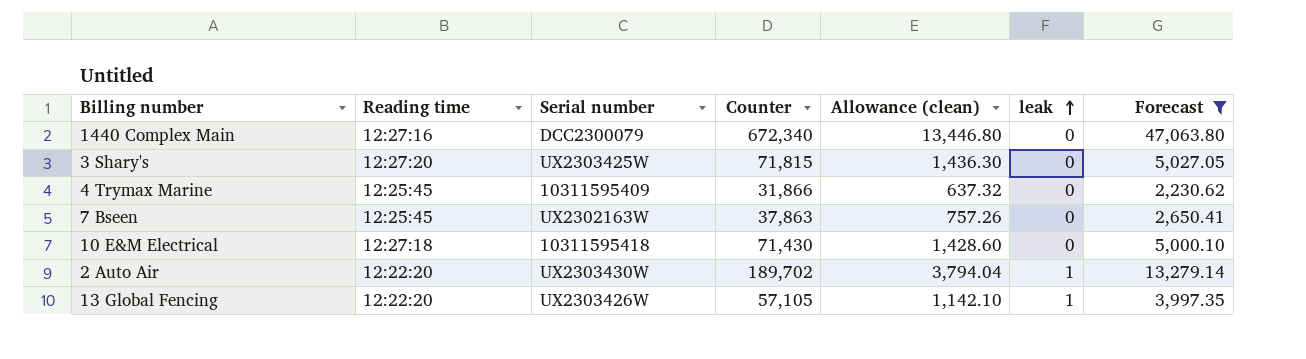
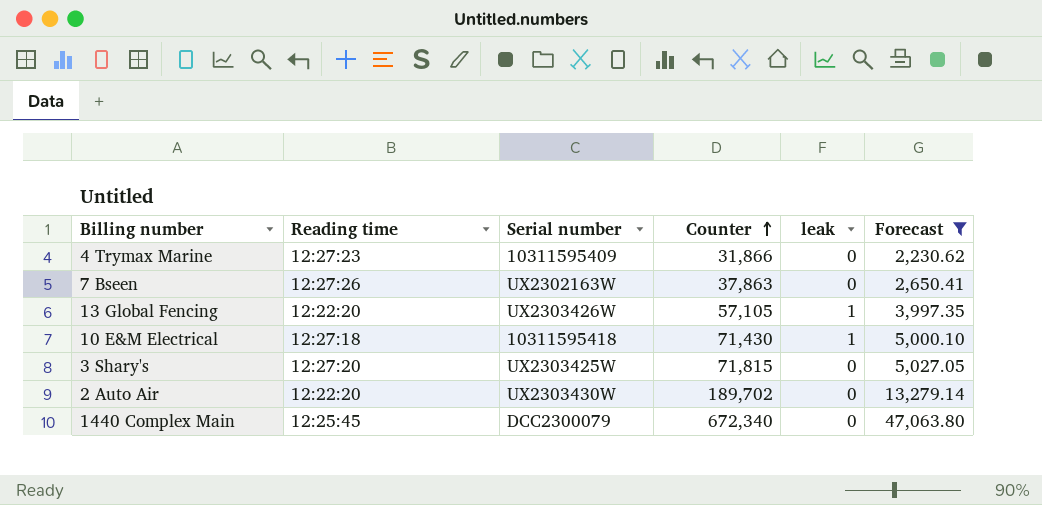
row order: leak ascending -> Counter ascending
column Allowance (clean) | formula: [Counter] * 0.02 -> none
4 Trymax Marine | Reading time: 12:25:45 -> 12:27:23
7 Bseen | Reading time: 12:25:45 -> 12:27:26
10 E&M Electrical | leak: 0 -> 1
2 Auto Air | leak: 1 -> 0
1440 Complex Main | Reading time: 12:27:16 -> 12:25:45

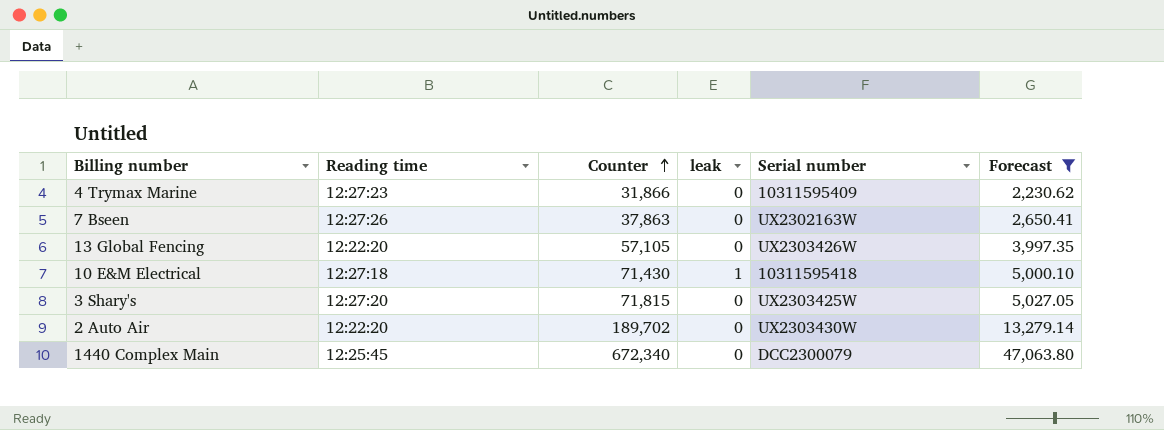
column Serial number | position: 3 -> 5
13 Global Fencing | leak: 1 -> 0

